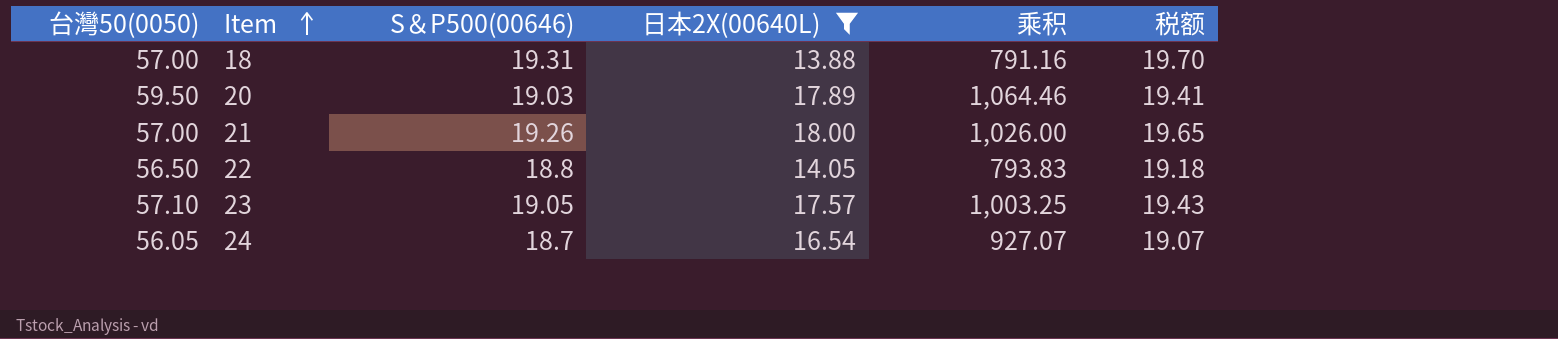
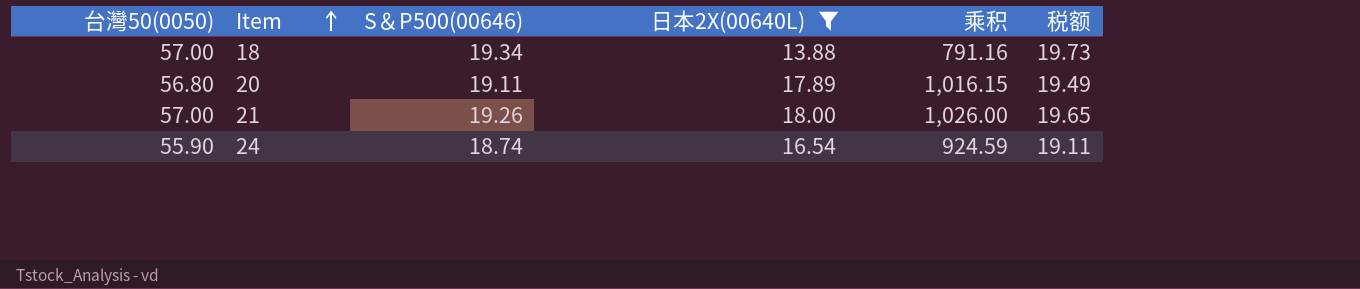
row 22: 56.50 | 18.8 | 14.05 | 793.83 | 19.18 -> none
row 23: 57.10 | 19.05 | 17.57 | 1,003.25 | 19.43 -> none
18 | S＆P500(00646): 19.31 -> 19.34
18 | 税额: 19.70 -> 19.73
20 | 台灣50(0050): 59.50 -> 56.80
20 | S＆P500(00646): 19.03 -> 19.11
20 | 乘积: 1,064.46 -> 1,016.15
20 | 税额: 19.41 -> 19.49
24 | 台灣50(0050): 56.05 -> 55.90
24 | S＆P500(00646): 18.7 -> 18.74
24 | 乘积: 927.07 -> 924.59
24 | 税额: 19.07 -> 19.11

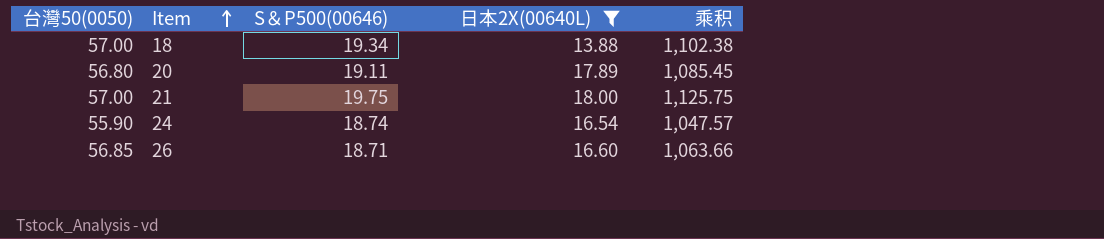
column 税额 | formula: [S＆P500(00646)] * 1.02 -> none
column 乘积 | formula: [台灣50(0050)] * [日本2X(00640L)] -> [台灣50(0050)] * [S＆P500(00646)]
21 | S＆P500(00646): 19.26 -> 19.75
row 26: none -> 56.85 | 18.71 | 16.60 | 1,063.66

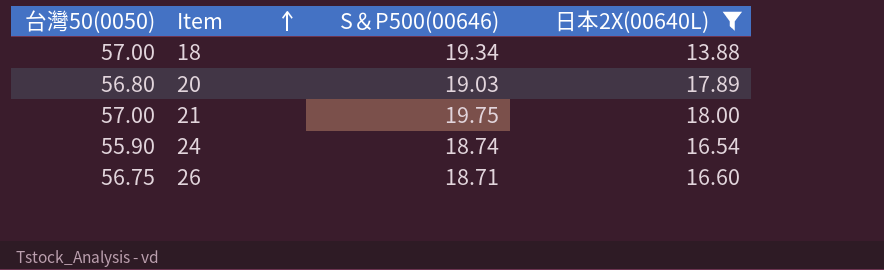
column 乘积 | formula: [台灣50(0050)] * [S＆P500(00646)] -> none
20 | S＆P500(00646): 19.11 -> 19.03
26 | 台灣50(0050): 56.85 -> 56.75

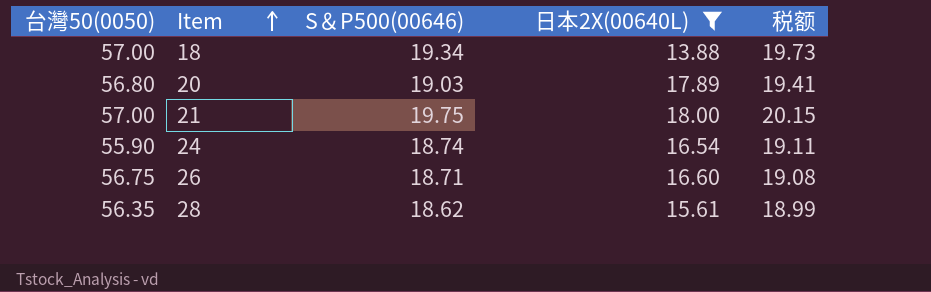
column 税额 | formula: none -> [S＆P500(00646)] * 1.02
row 28: none -> 56.35 | 18.62 | 15.61 | 18.99

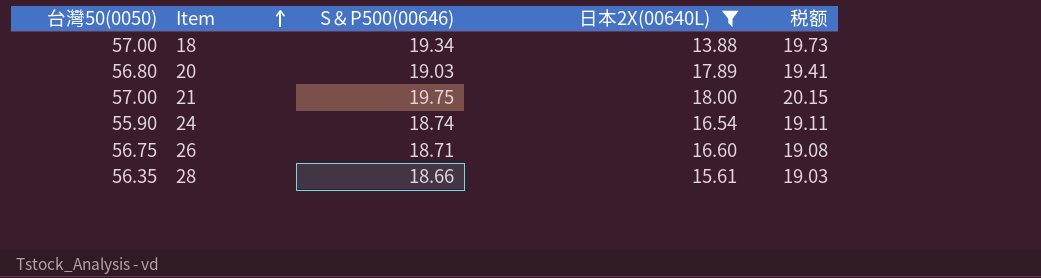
28 | S＆P500(00646): 18.62 -> 18.66
28 | 税额: 18.99 -> 19.03

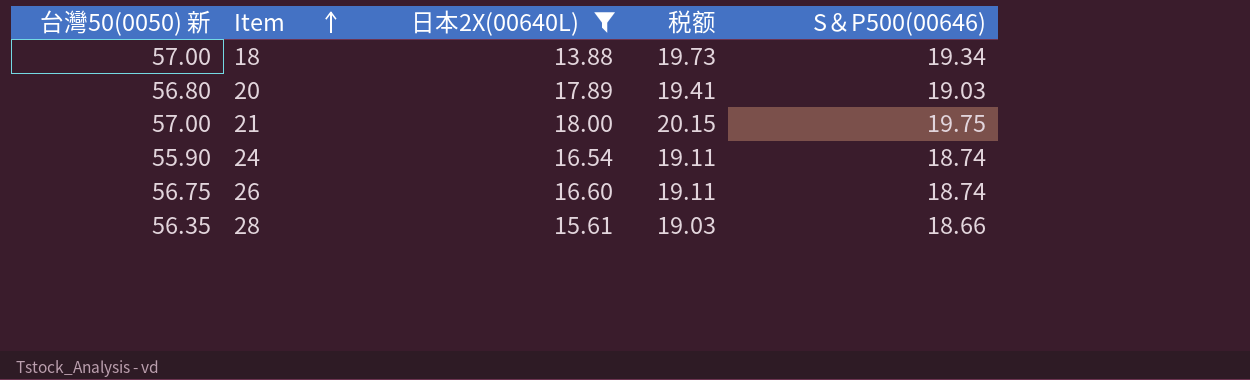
column name: 台灣50(0050) -> 台灣50(0050) 新
column S＆P500(00646) | position: 3 -> 5
26 | 税额: 19.08 -> 19.11
26 | S＆P500(00646): 18.71 -> 18.74

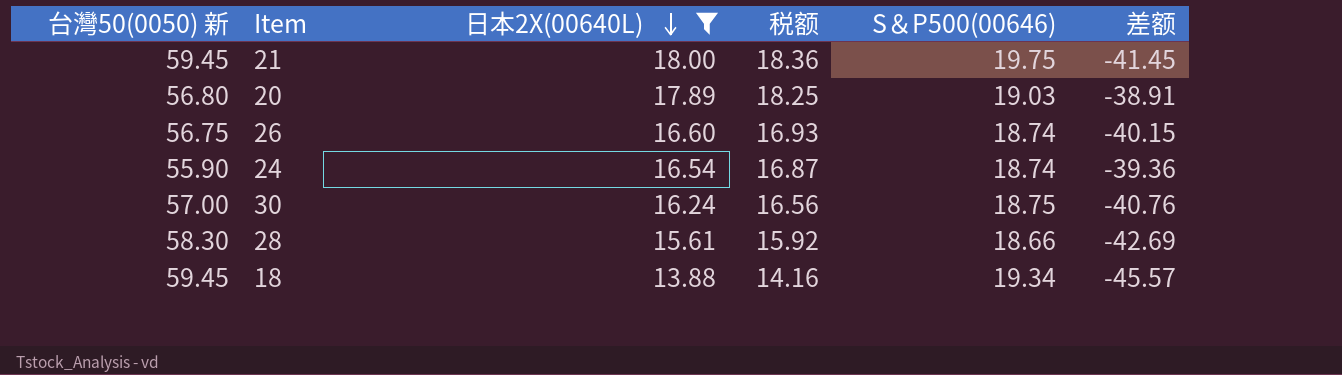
row order: Item ascending -> 日本2X(00640L) descending
column 税额 | formula: [S＆P500(00646)] * 1.02 -> [日本2X(00640L)] * 1.02
column 差额 | formula: none -> [日本2X(00640L)] - [台灣50(0050) 新]
21 | 台灣50(0050) 新: 57.00 -> 59.45
row 30: none -> 57.00 | 16.24 | 16.56 | 18.75 | -40.76
28 | 台灣50(0050) 新: 56.35 -> 58.30
18 | 台灣50(0050) 新: 57.00 -> 59.45

